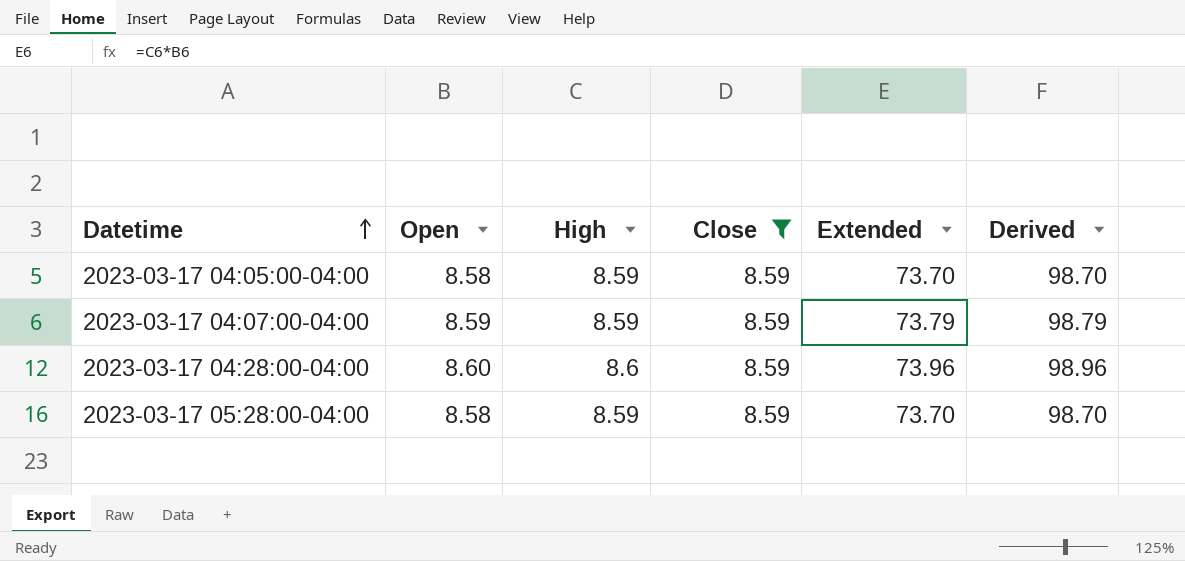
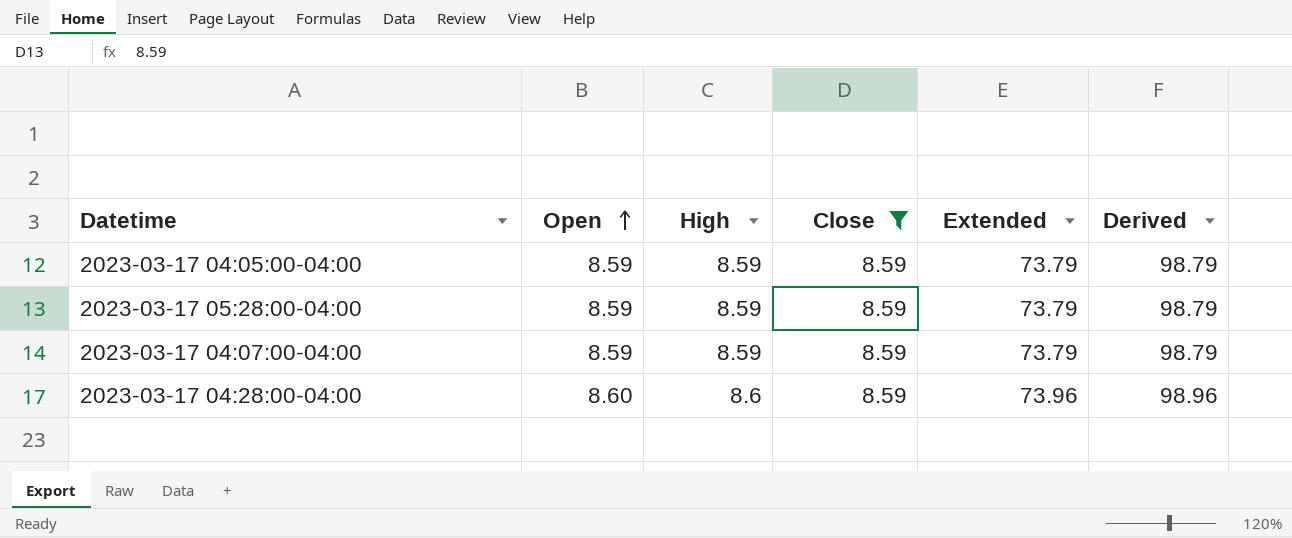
row order: Datetime ascending -> Open ascending
2023-03-17 04:05:00-04:00 | Open: 8.58 -> 8.59
2023-03-17 04:05:00-04:00 | Extended: 73.70 -> 73.79
2023-03-17 04:05:00-04:00 | Derived: 98.70 -> 98.79
2023-03-17 05:28:00-04:00 | Open: 8.58 -> 8.59
2023-03-17 05:28:00-04:00 | Extended: 73.70 -> 73.79
2023-03-17 05:28:00-04:00 | Derived: 98.70 -> 98.79

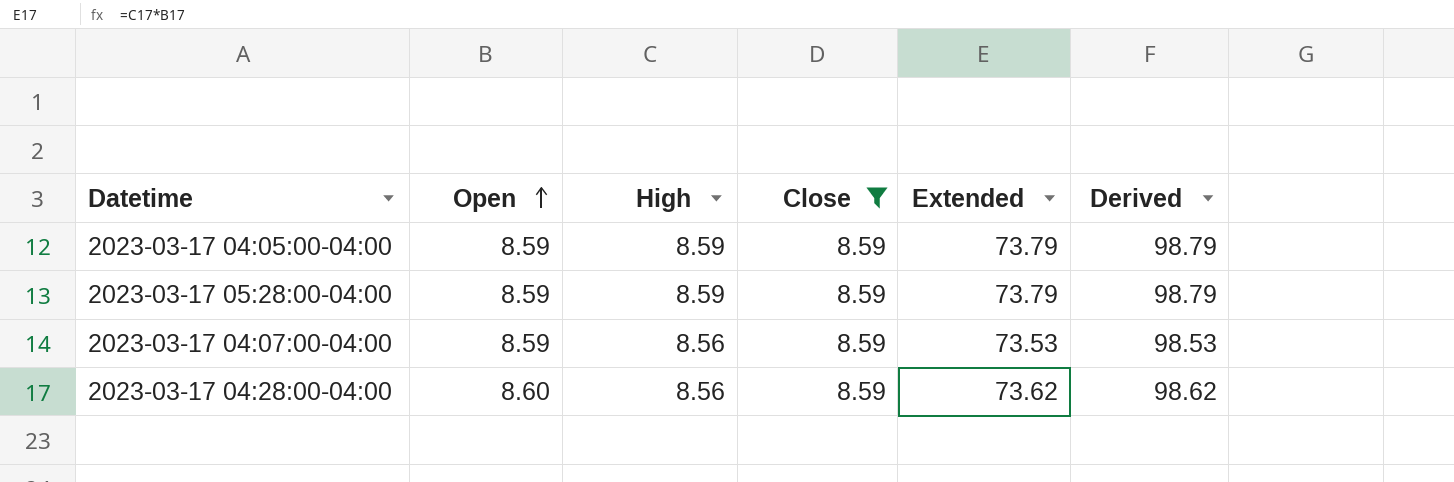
2023-03-17 04:07:00-04:00 | High: 8.59 -> 8.56
2023-03-17 04:07:00-04:00 | Extended: 73.79 -> 73.53
2023-03-17 04:07:00-04:00 | Derived: 98.79 -> 98.53
2023-03-17 04:28:00-04:00 | High: 8.6 -> 8.56
2023-03-17 04:28:00-04:00 | Extended: 73.96 -> 73.62
2023-03-17 04:28:00-04:00 | Derived: 98.96 -> 98.62

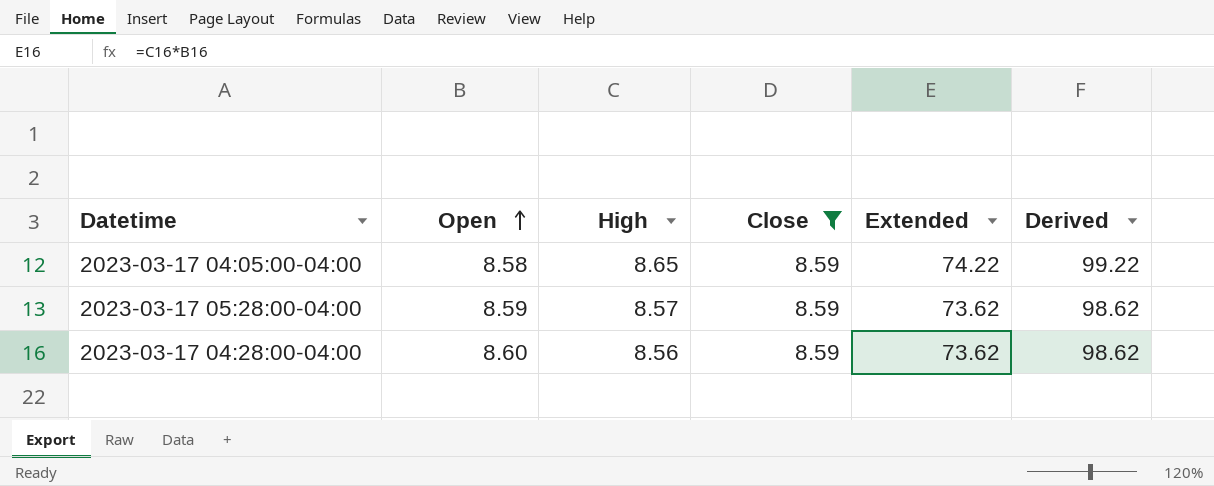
row 2023-03-17 04:07:00-04:00: 8.59 | 8.56 | 8.59 | 73.53 | 98.53 -> none
2023-03-17 04:05:00-04:00 | Open: 8.59 -> 8.58
2023-03-17 04:05:00-04:00 | High: 8.59 -> 8.65
2023-03-17 04:05:00-04:00 | Extended: 73.79 -> 74.22
2023-03-17 04:05:00-04:00 | Derived: 98.79 -> 99.22
2023-03-17 05:28:00-04:00 | High: 8.59 -> 8.57
2023-03-17 05:28:00-04:00 | Extended: 73.79 -> 73.62
2023-03-17 05:28:00-04:00 | Derived: 98.79 -> 98.62

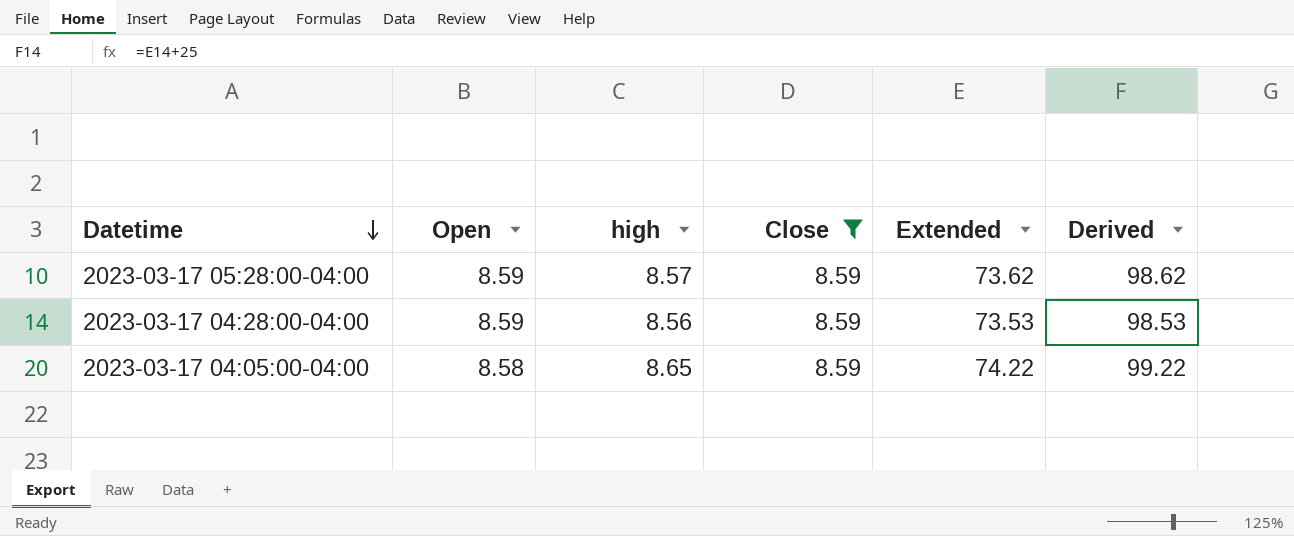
row order: Open ascending -> Datetime descending
column name: High -> high
2023-03-17 04:28:00-04:00 | Open: 8.60 -> 8.59
2023-03-17 04:28:00-04:00 | Extended: 73.62 -> 73.53
2023-03-17 04:28:00-04:00 | Derived: 98.62 -> 98.53

